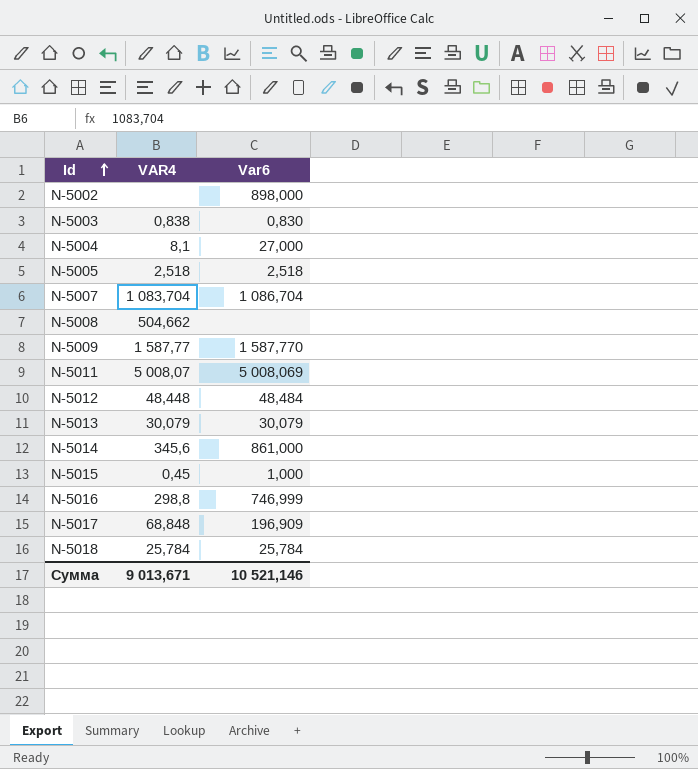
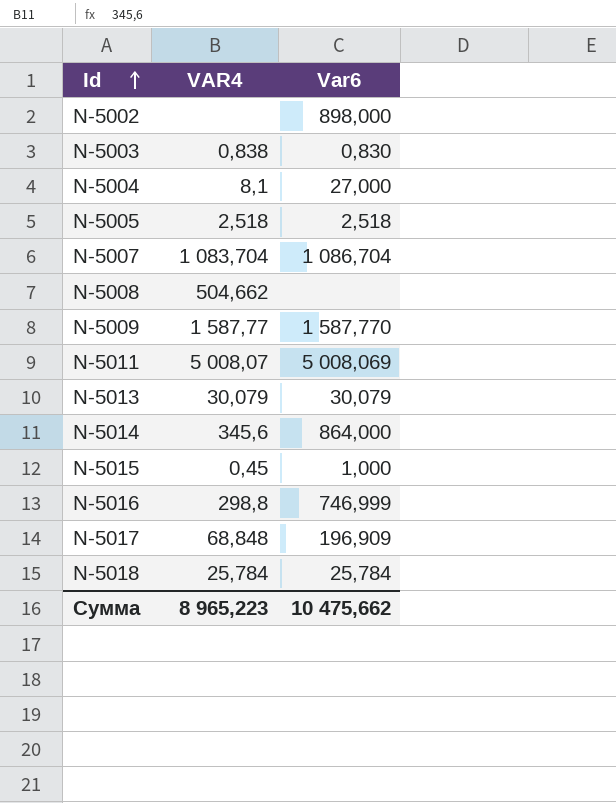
row N-5012: 48,448 | 48,484 -> none
N-5014 | Var6: 861,000 -> 864,000
Сумма | VAR4: 9 013,671 -> 8 965,223
Сумма | Var6: 10 521,146 -> 10 475,662

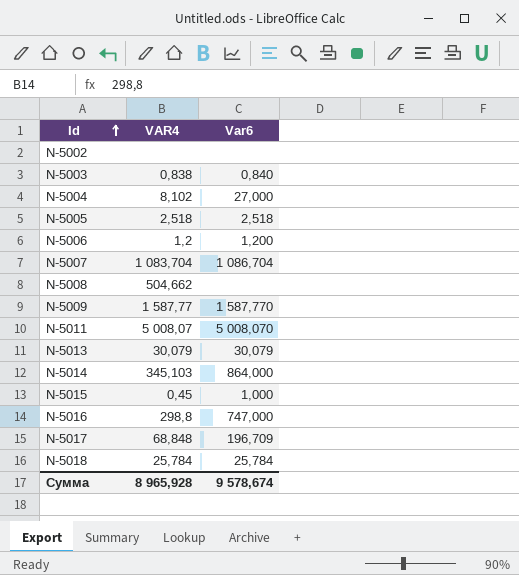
N-5002 | Var6: 898,000 -> none
N-5003 | Var6: 0,830 -> 0,840
N-5004 | VAR4: 8,1 -> 8,102
row N-5006: none -> 1,2 | 1,200
N-5011 | Var6: 5 008,069 -> 5 008,070
N-5014 | VAR4: 345,6 -> 345,103
N-5016 | Var6: 746,999 -> 747,000
N-5017 | Var6: 196,909 -> 196,709
Сумма | VAR4: 8 965,223 -> 8 965,928
Сумма | Var6: 10 475,662 -> 9 578,674

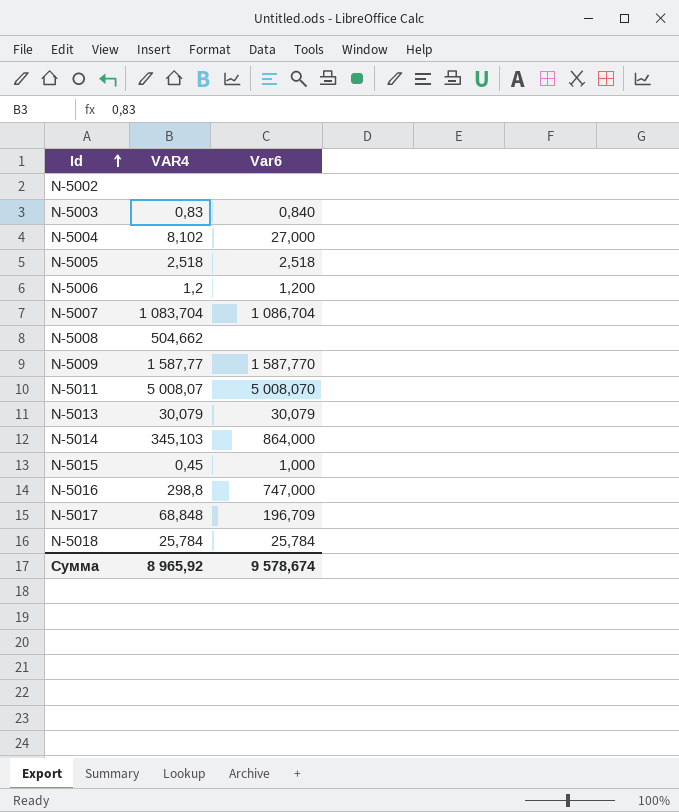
N-5003 | VAR4: 0,838 -> 0,83
Сумма | VAR4: 8 965,928 -> 8 965,92

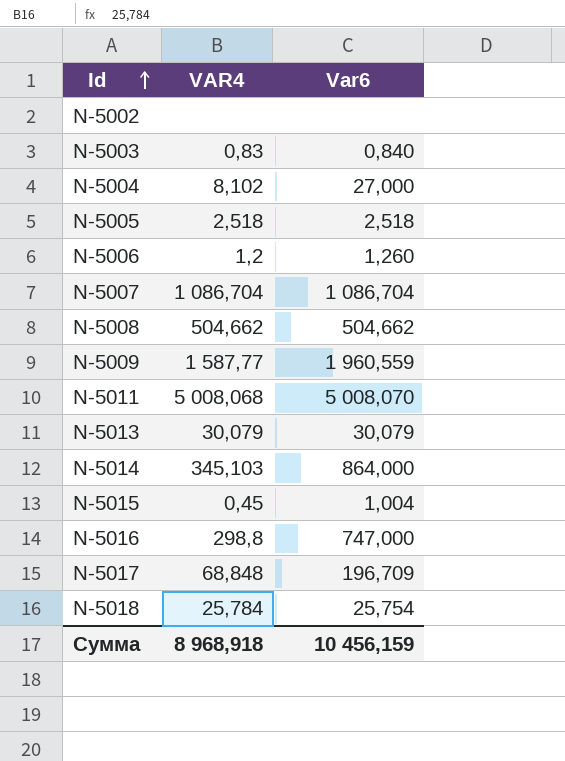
N-5006 | Var6: 1,200 -> 1,260
N-5007 | VAR4: 1 083,704 -> 1 086,704
N-5008 | Var6: none -> 504,662
N-5009 | Var6: 1 587,770 -> 1 960,559
N-5011 | VAR4: 5 008,07 -> 5 008,068
N-5015 | Var6: 1,000 -> 1,004
N-5018 | Var6: 25,784 -> 25,754
Сумма | VAR4: 8 965,92 -> 8 968,918
Сумма | Var6: 9 578,674 -> 10 456,159

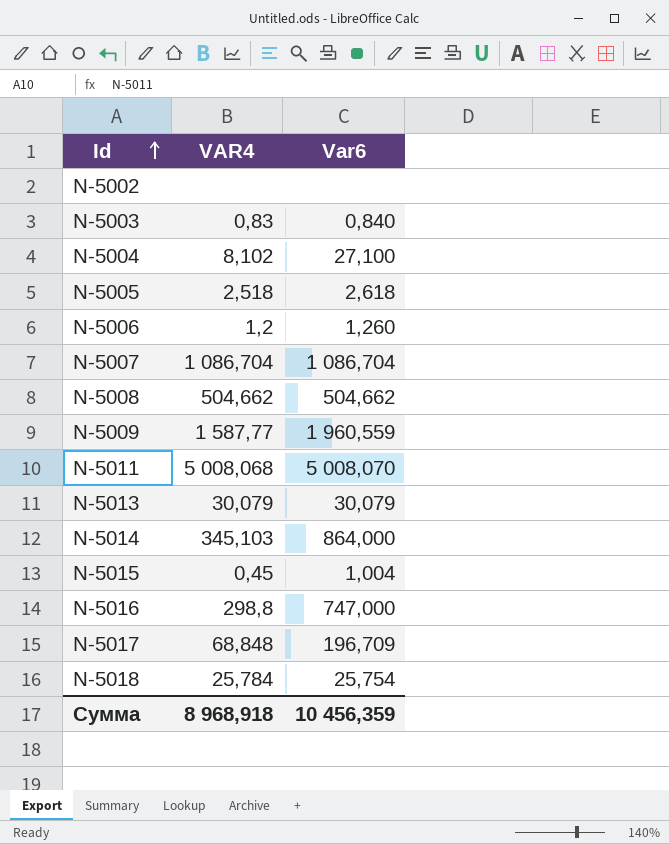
N-5004 | Var6: 27,000 -> 27,100
N-5005 | Var6: 2,518 -> 2,618
Сумма | Var6: 10 456,159 -> 10 456,359

